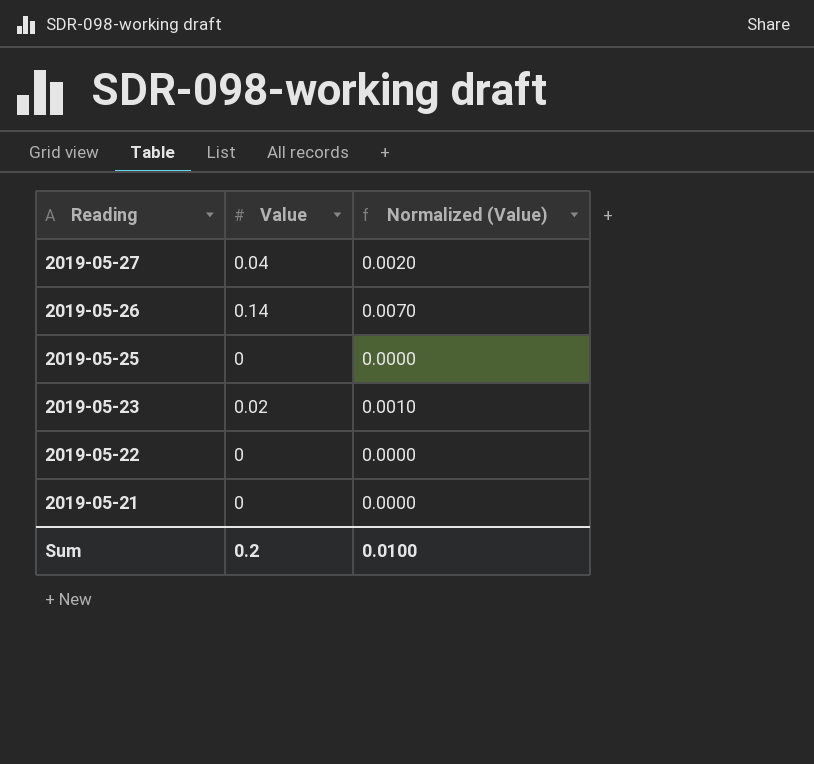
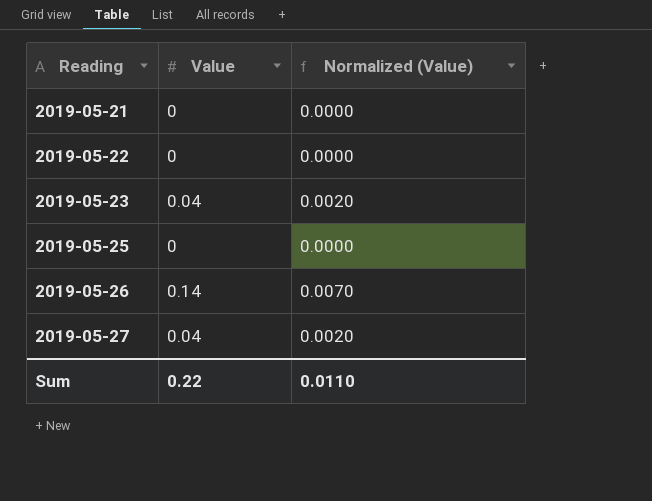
row order: Reading descending -> Reading ascending
2019-05-23 | Value: 0.02 -> 0.04
2019-05-23 | Normalized (Value): 0.0010 -> 0.0020
Sum | Value: 0.2 -> 0.22
Sum | Normalized (Value): 0.0100 -> 0.0110

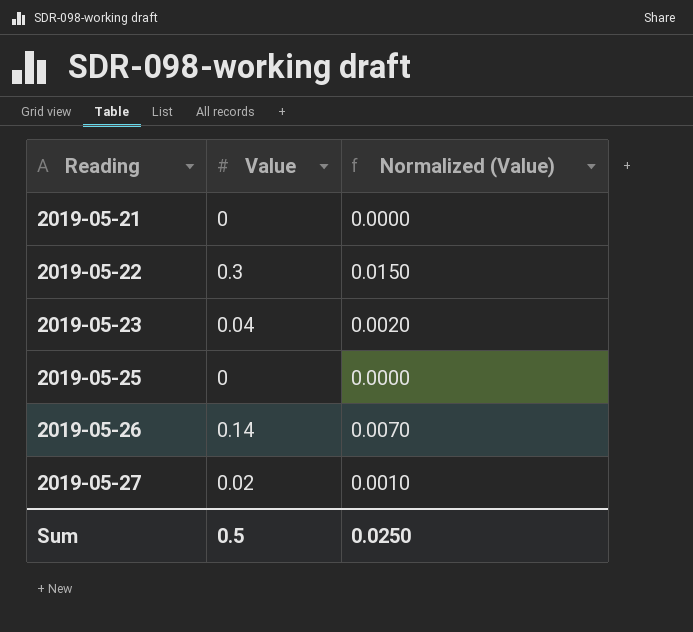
2019-05-22 | Value: 0 -> 0.3
2019-05-22 | Normalized (Value): 0.0000 -> 0.0150
2019-05-27 | Value: 0.04 -> 0.02
2019-05-27 | Normalized (Value): 0.0020 -> 0.0010
Sum | Value: 0.22 -> 0.5
Sum | Normalized (Value): 0.0110 -> 0.0250

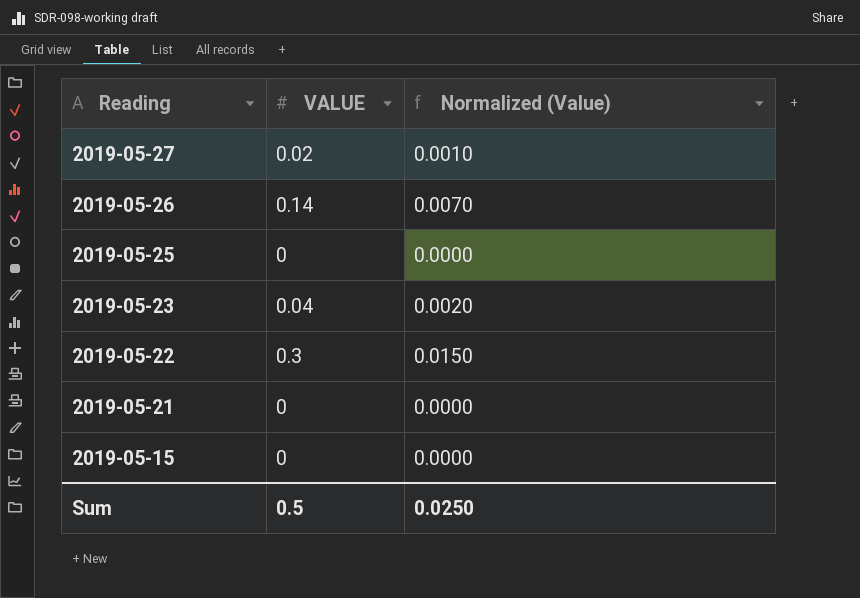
row order: Reading ascending -> Reading descending
column name: Value -> VALUE
row 2019-05-15: none -> 0 | 0.0000

